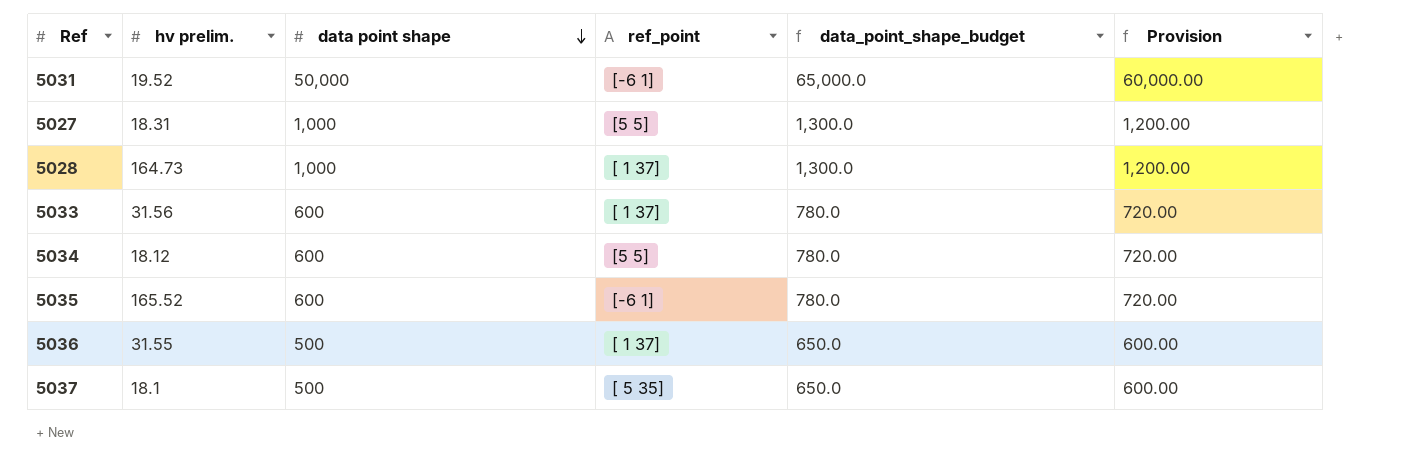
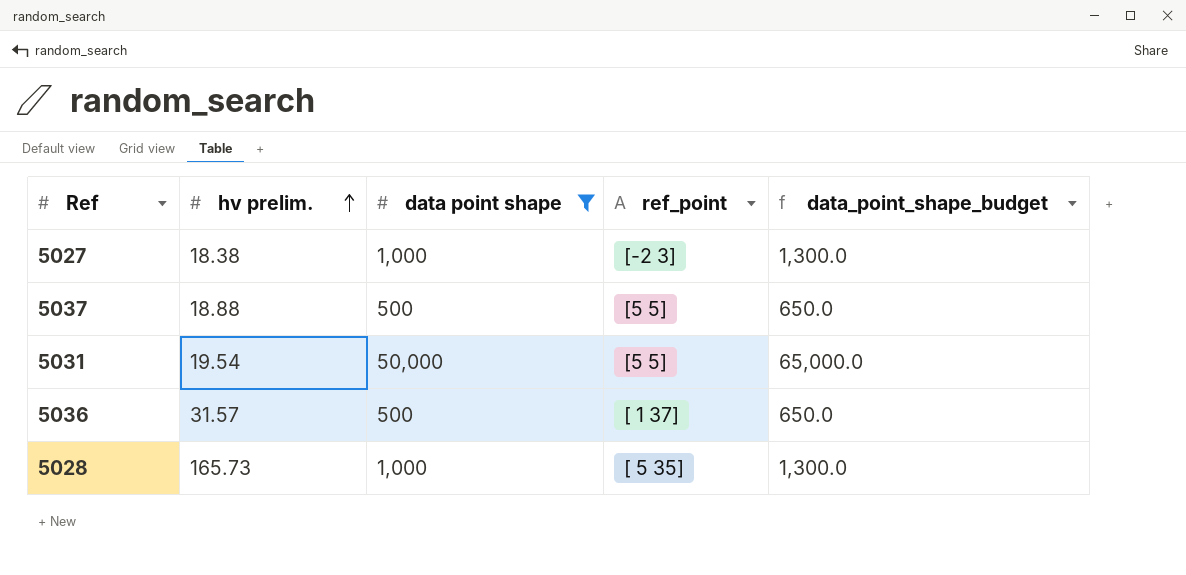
filter: none -> data point shape != 600
row order: data point shape descending -> hv prelim. ascending
column Provision | formula: [data point shape] * 1.2 -> none
5027 | hv prelim.: 18.31 -> 18.38
5027 | ref_point: [5 5] -> [-2 3]
5037 | hv prelim.: 18.1 -> 18.88
5037 | ref_point: [ 5 35] -> [5 5]
5031 | hv prelim.: 19.52 -> 19.54
5031 | ref_point: [-6 1] -> [5 5]
5036 | hv prelim.: 31.55 -> 31.57
5028 | hv prelim.: 164.73 -> 165.73
5028 | ref_point: [ 1 37] -> [ 5 35]

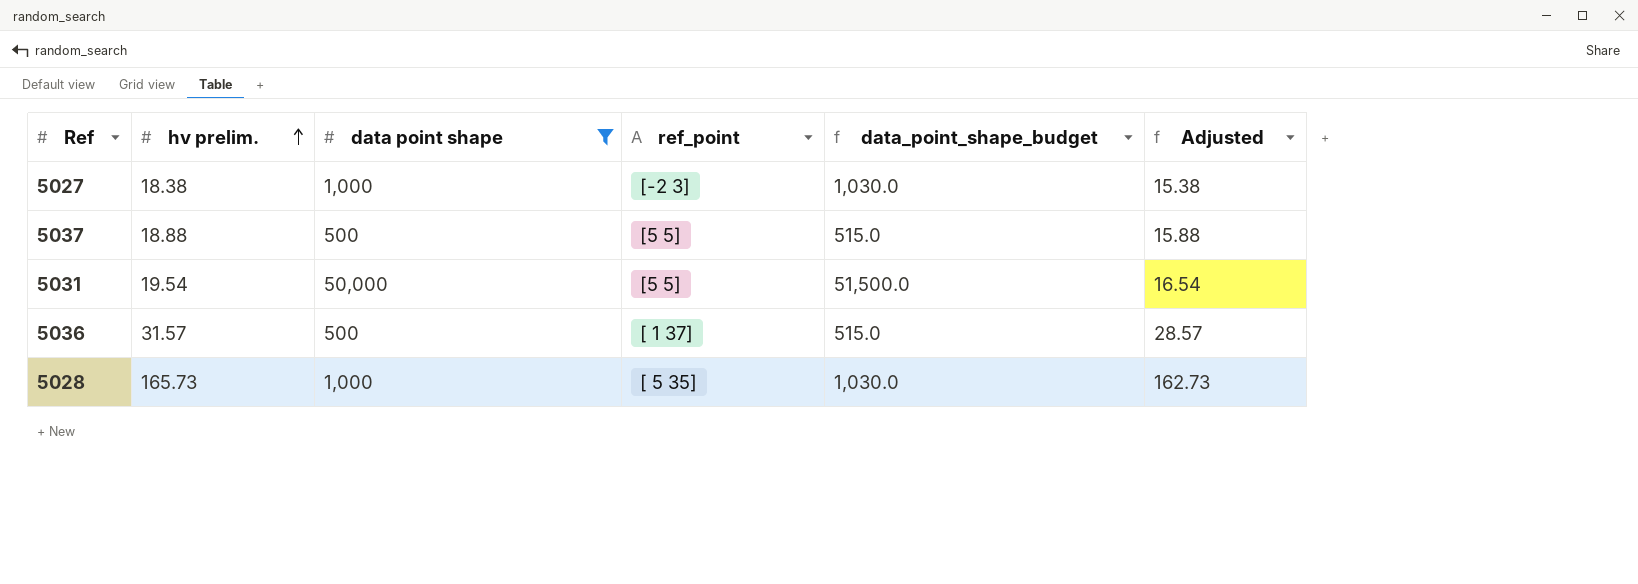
column data_point_shape_budget | formula: [data point shape] * 1.3 -> [data point shape] * 1.03
column Adjusted | formula: none -> [hv prelim.] - 3

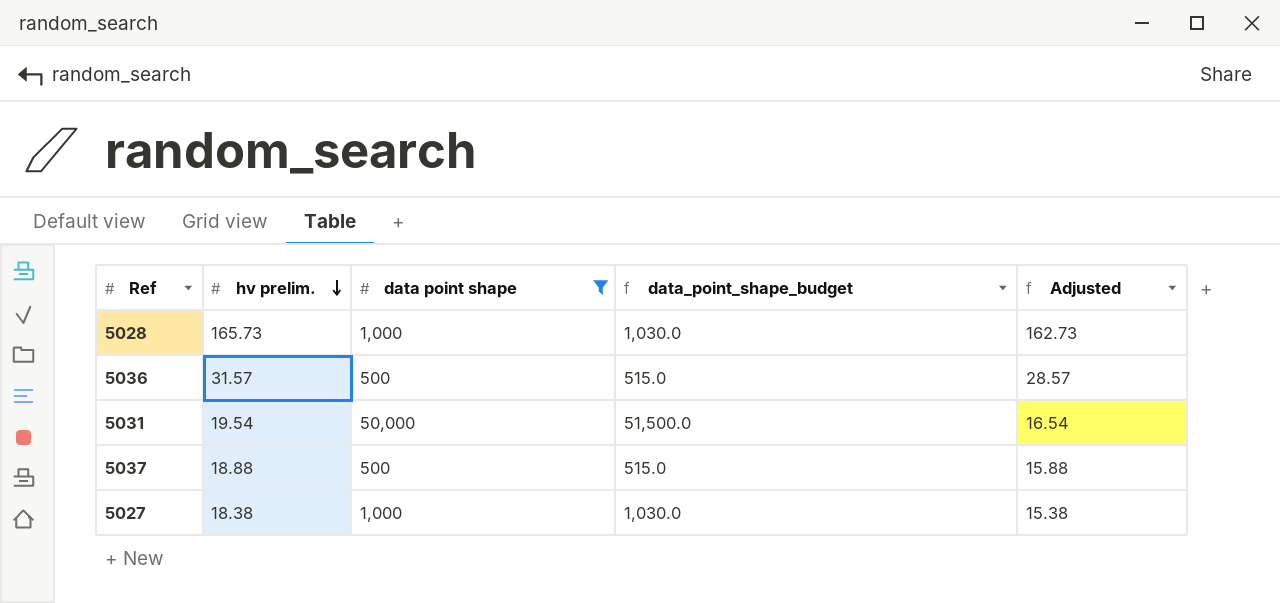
row order: hv prelim. ascending -> hv prelim. descending
column ref_point | position: 4 -> none

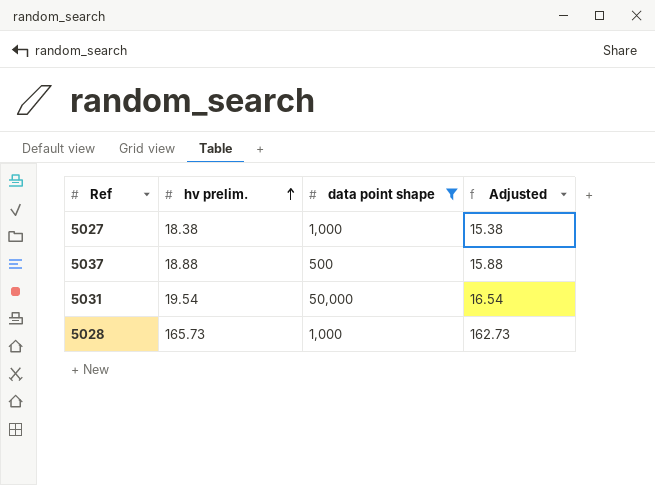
row order: hv prelim. descending -> hv prelim. ascending
column data_point_shape_budget | formula: [data point shape] * 1.03 -> none
row 5036: 31.57 | 500 | 515.0 | 28.57 -> none

